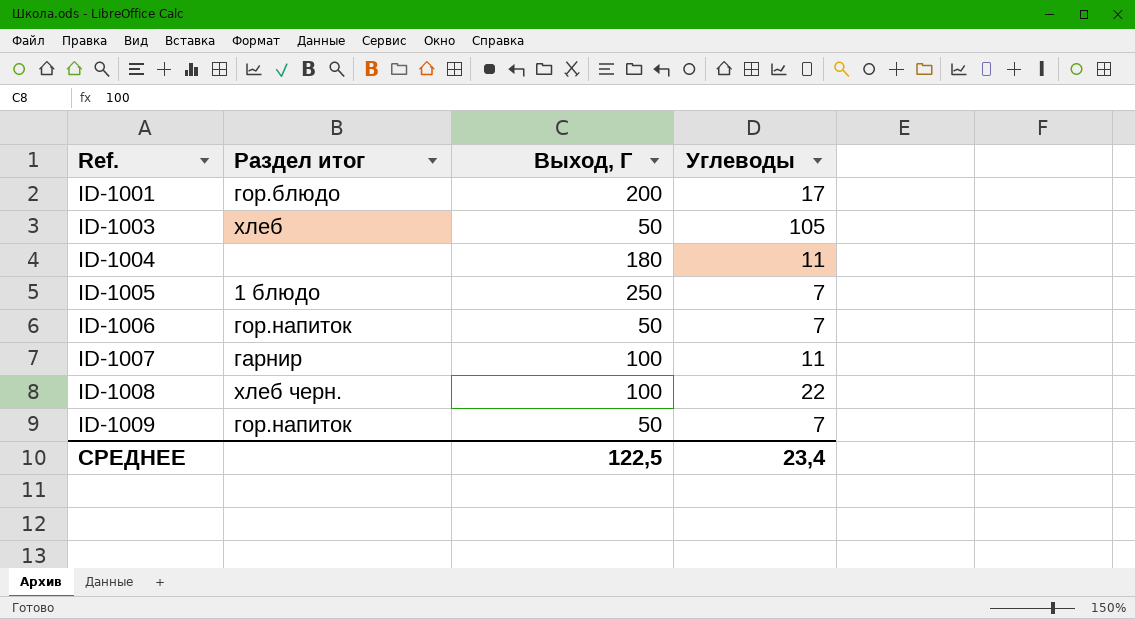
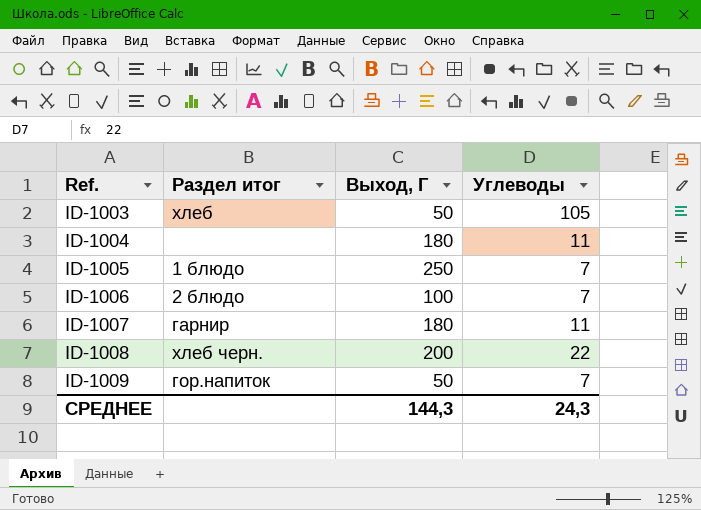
row ID-1001: гор.блюдо | 200 | 17 -> none
ID-1006 | Раздел итог: гор.напиток -> 2 блюдо
ID-1006 | Выход, Г: 50 -> 100
ID-1007 | Выход, Г: 100 -> 180
ID-1008 | Выход, Г: 100 -> 200
СРЕДНЕЕ | Выход, Г: 122,5 -> 144,3
СРЕДНЕЕ | Углеводы: 23,4 -> 24,3

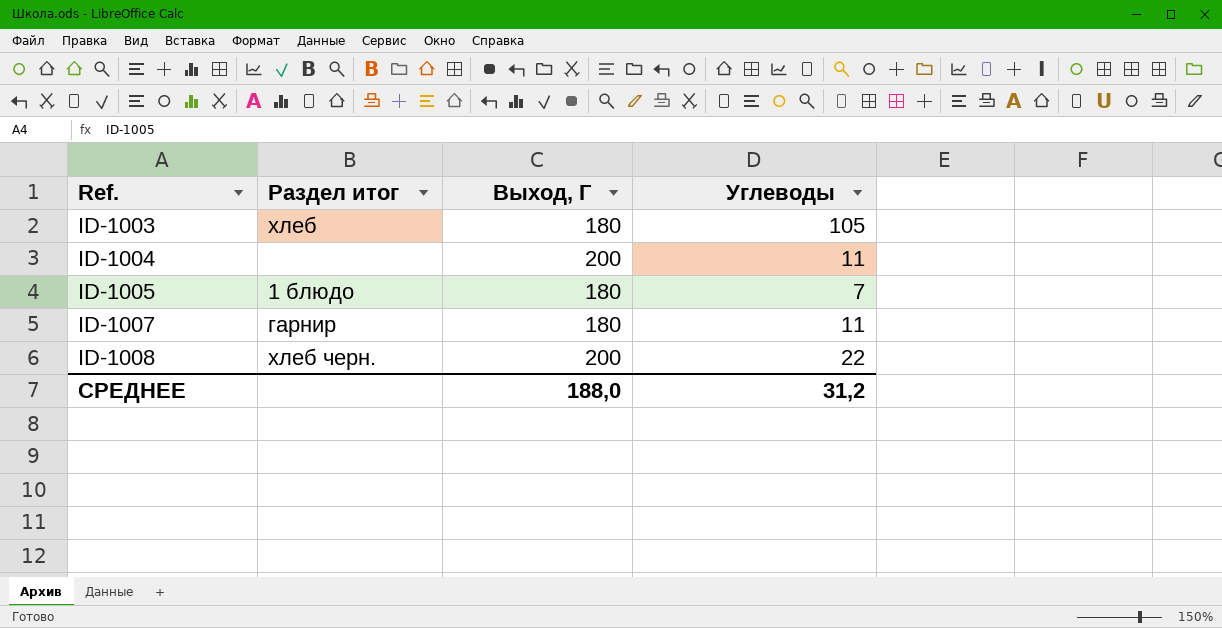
row ID-1006: 2 блюдо | 100 | 7 -> none
row ID-1009: гор.напиток | 50 | 7 -> none
ID-1003 | Выход, Г: 50 -> 180
ID-1004 | Выход, Г: 180 -> 200
ID-1005 | Выход, Г: 250 -> 180
СРЕДНЕЕ | Выход, Г: 144,3 -> 188,0
СРЕДНЕЕ | Углеводы: 24,3 -> 31,2

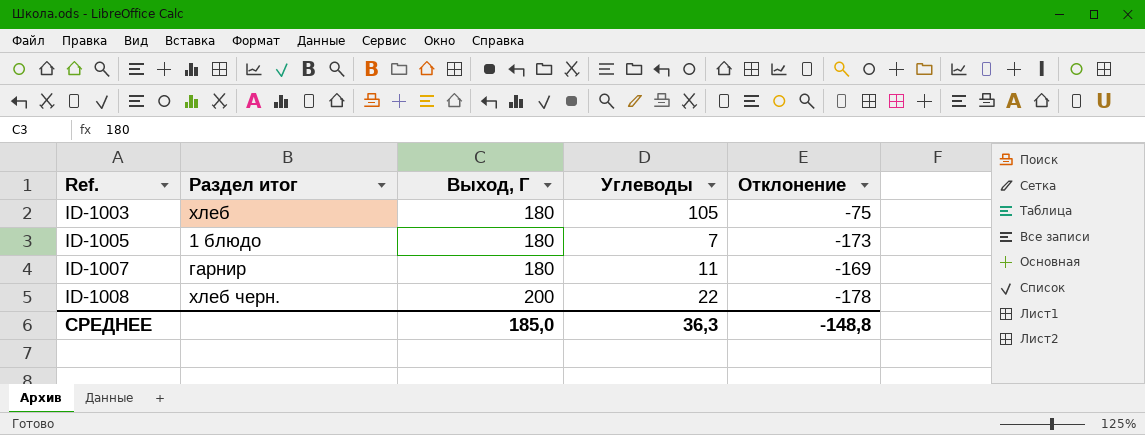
column Отклонение | formula: none -> [Углеводы] - [Выход, Г]
row ID-1004: none | 200 | 11 -> none
СРЕДНЕЕ | Выход, Г: 188,0 -> 185,0
СРЕДНЕЕ | Углеводы: 31,2 -> 36,3

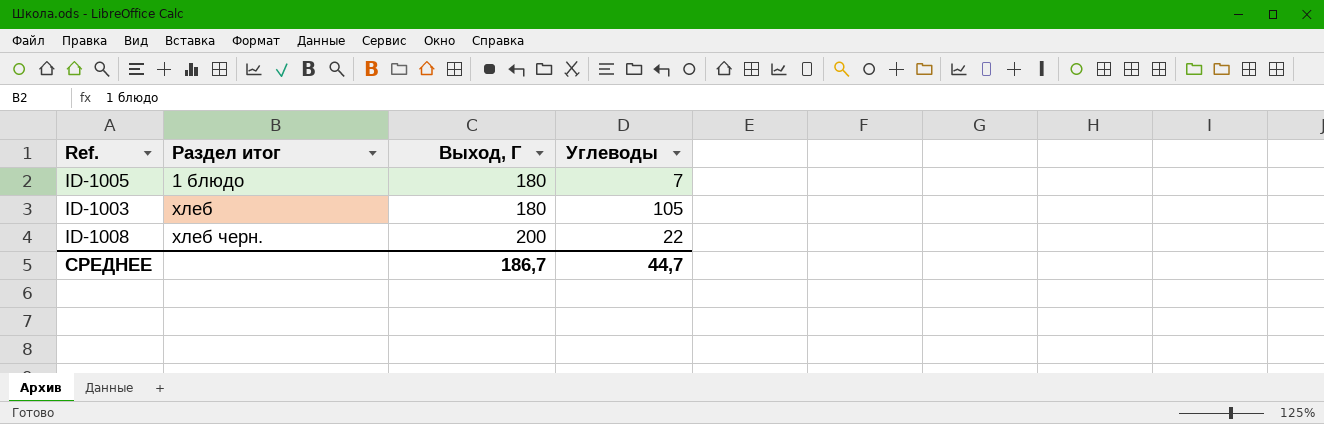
row order: Ref. ascending -> Раздел итог ascending
column Отклонение | formula: [Углеводы] - [Выход, Г] -> none
row ID-1007: гарнир | 180 | 11 | -169 -> none
СРЕДНЕЕ | Выход, Г: 185,0 -> 186,7
СРЕДНЕЕ | Углеводы: 36,3 -> 44,7

